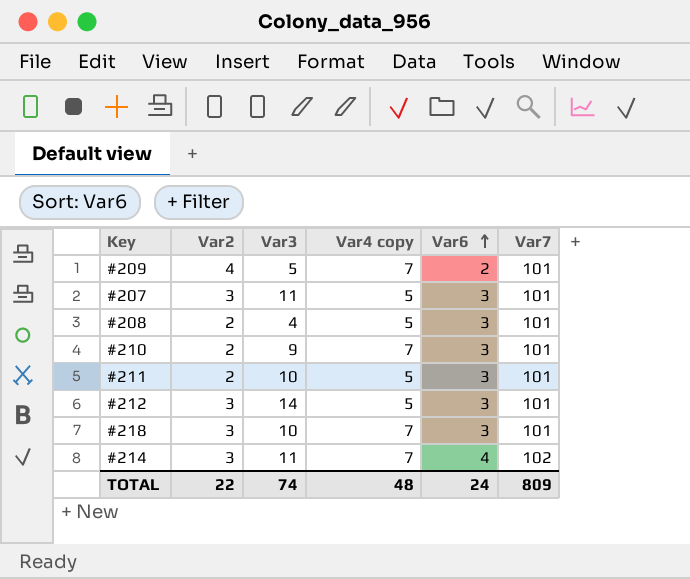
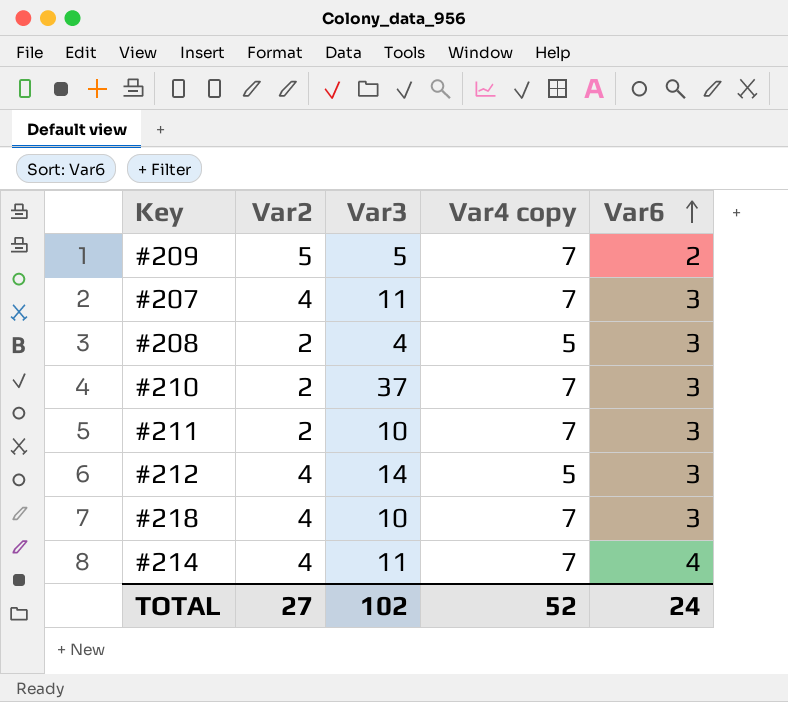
column Var7 | position: 6 -> none
#209 | Var2: 4 -> 5
#207 | Var2: 3 -> 4
#207 | Var4 copy: 5 -> 7
#210 | Var3: 9 -> 37
#211 | Var4 copy: 5 -> 7
#212 | Var2: 3 -> 4
#218 | Var2: 3 -> 4
#214 | Var2: 3 -> 4
TOTAL | Var2: 22 -> 27
TOTAL | Var3: 74 -> 102
TOTAL | Var4 copy: 48 -> 52

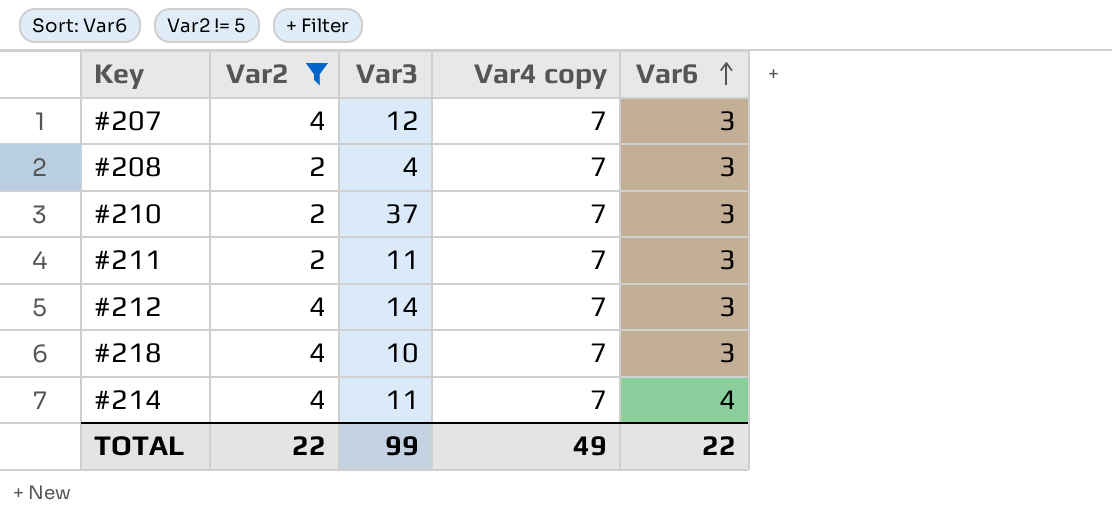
filter: none -> Var2 != 5
#207 | Var3: 11 -> 12
#208 | Var4 copy: 5 -> 7
#211 | Var3: 10 -> 11
#212 | Var4 copy: 5 -> 7
TOTAL | Var2: 27 -> 22
TOTAL | Var3: 102 -> 99
TOTAL | Var4 copy: 52 -> 49
TOTAL | Var6: 24 -> 22

